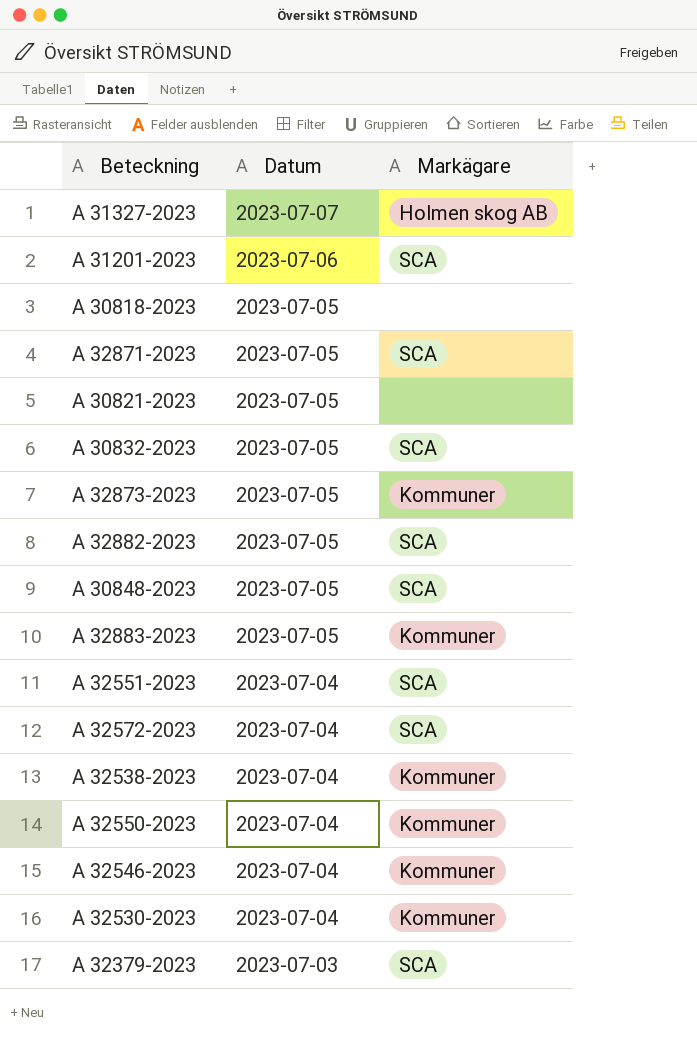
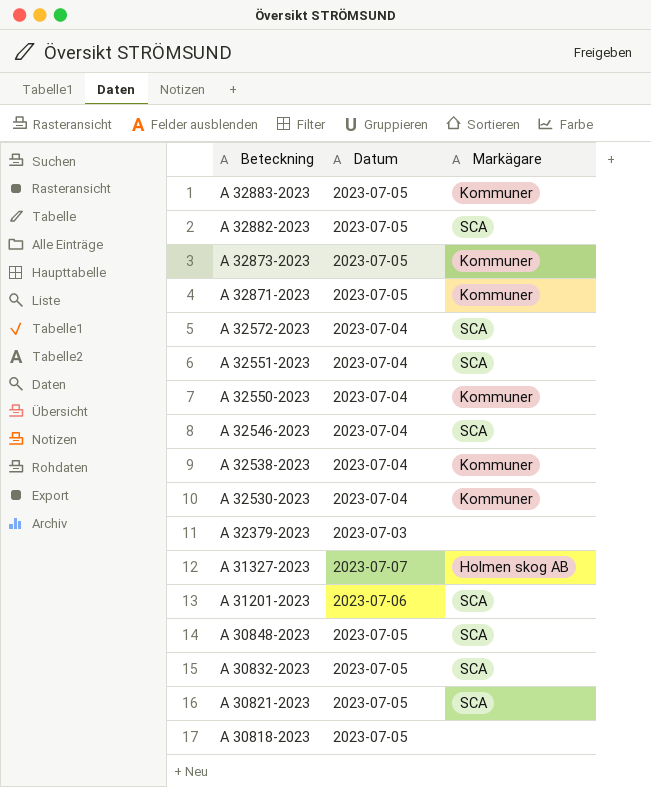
row order: Datum descending -> Beteckning descending
A 32871-2023 | Markägare: SCA -> Kommuner
A 32546-2023 | Markägare: Kommuner -> SCA
A 32379-2023 | Markägare: SCA -> none
A 30821-2023 | Markägare: none -> SCA

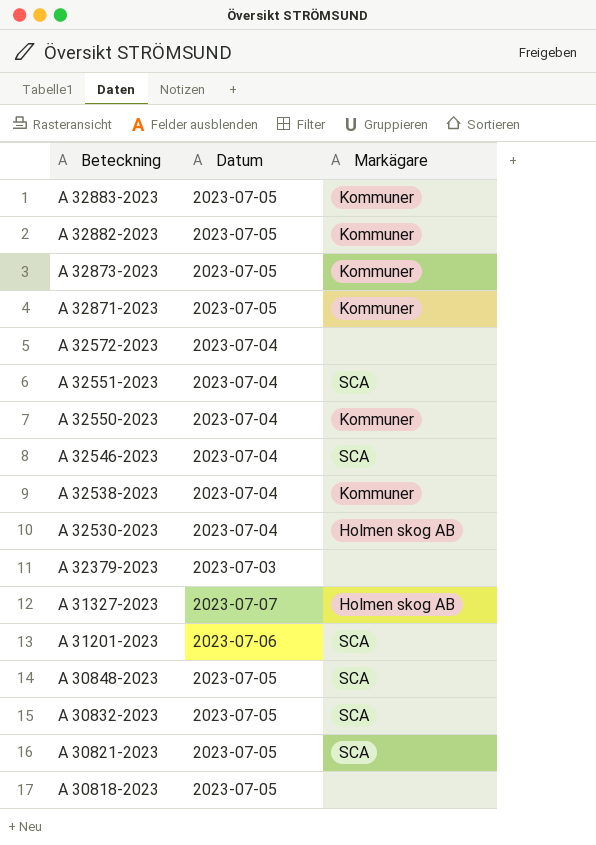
A 32882-2023 | Markägare: SCA -> Kommuner
A 32572-2023 | Markägare: SCA -> none
A 32530-2023 | Markägare: Kommuner -> Holmen skog AB

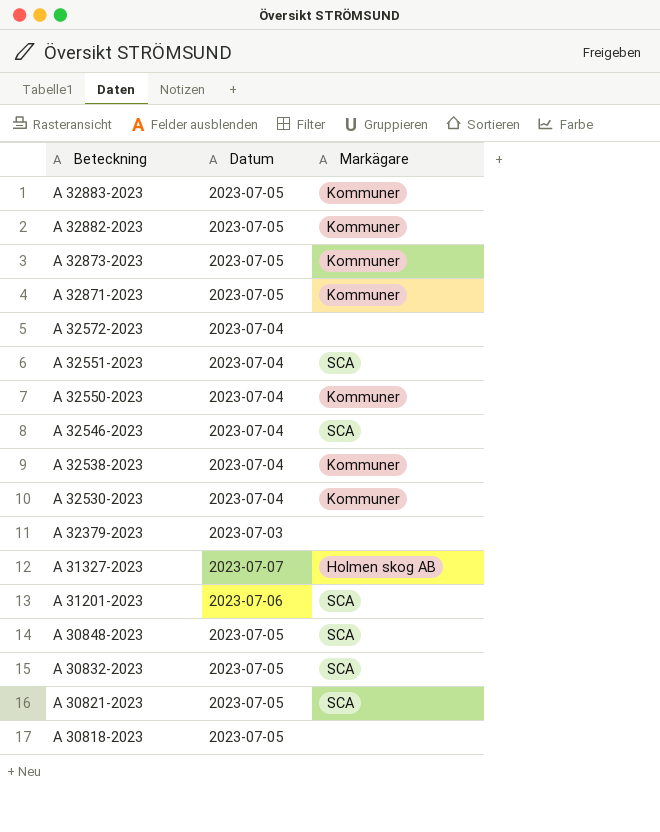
A 32530-2023 | Markägare: Holmen skog AB -> Kommuner

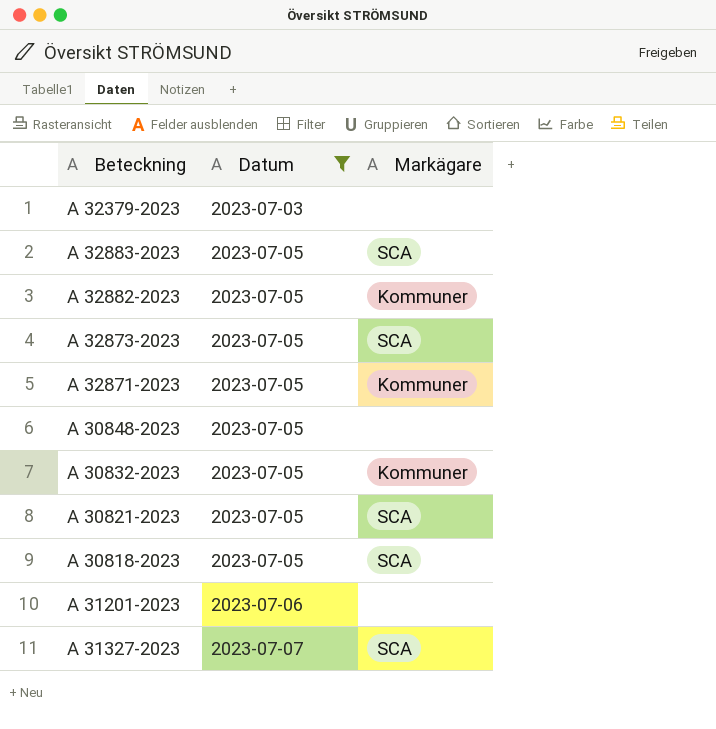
filter: none -> Datum != 2023-07-04
row order: Beteckning descending -> Datum ascending
A 32883-2023 | Markägare: Kommuner -> SCA
A 32873-2023 | Markägare: Kommuner -> SCA
A 30848-2023 | Markägare: SCA -> none
A 30832-2023 | Markägare: SCA -> Kommuner
A 30818-2023 | Markägare: none -> SCA
A 31201-2023 | Markägare: SCA -> none
A 31327-2023 | Markägare: Holmen skog AB -> SCA

